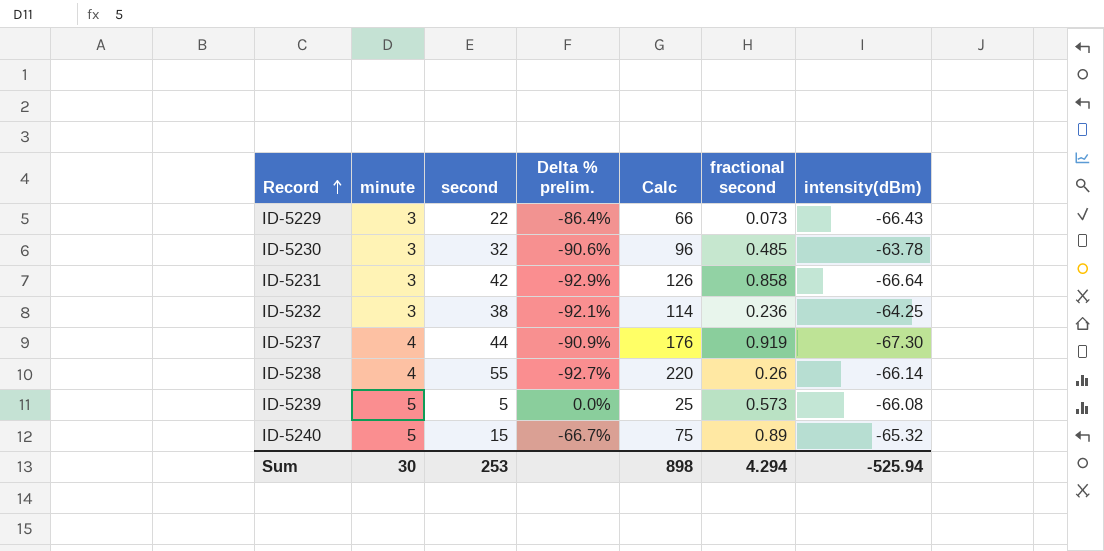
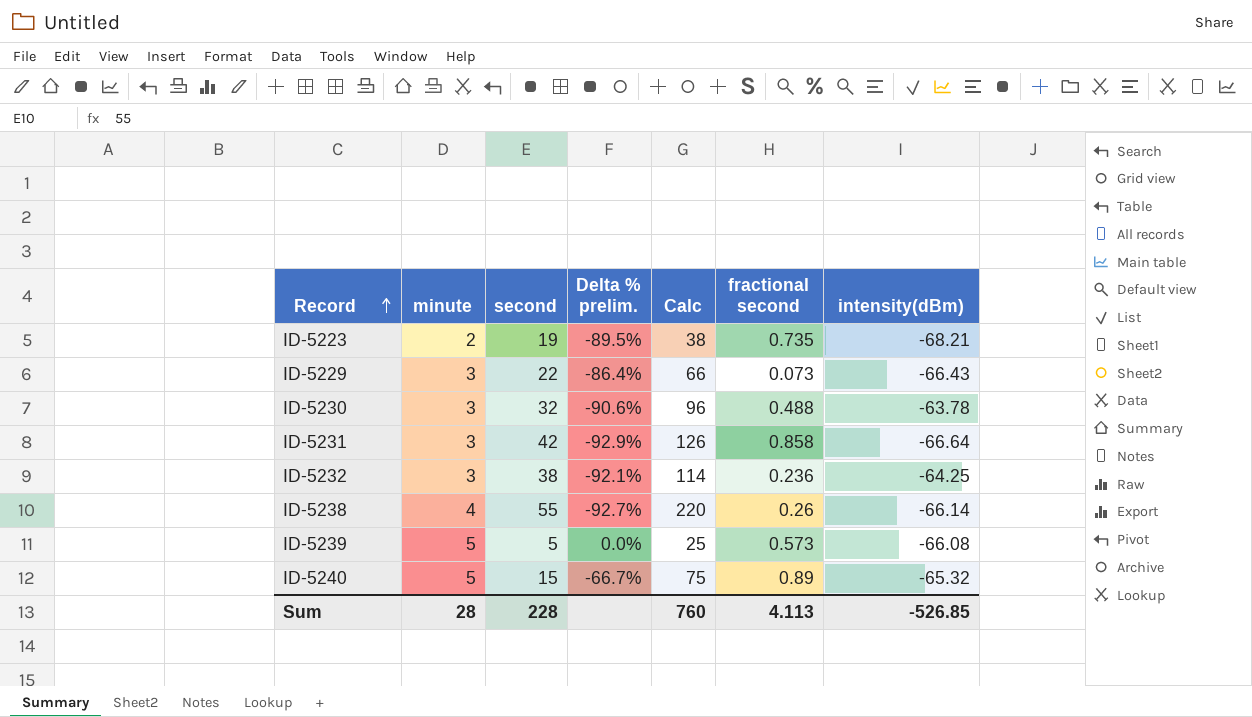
row ID-5237: 4 | 44 | -90.9% | 176 | 0.919 | -67.30 -> none
row ID-5223: none -> 2 | 19 | -89.5% | 38 | 0.735 | -68.21
ID-5230 | fractional second: 0.485 -> 0.488
Sum | minute: 30 -> 28
Sum | second: 253 -> 228
Sum | Calc: 898 -> 760
Sum | fractional second: 4.294 -> 4.113
Sum | intensity(dBm): -525.94 -> -526.85

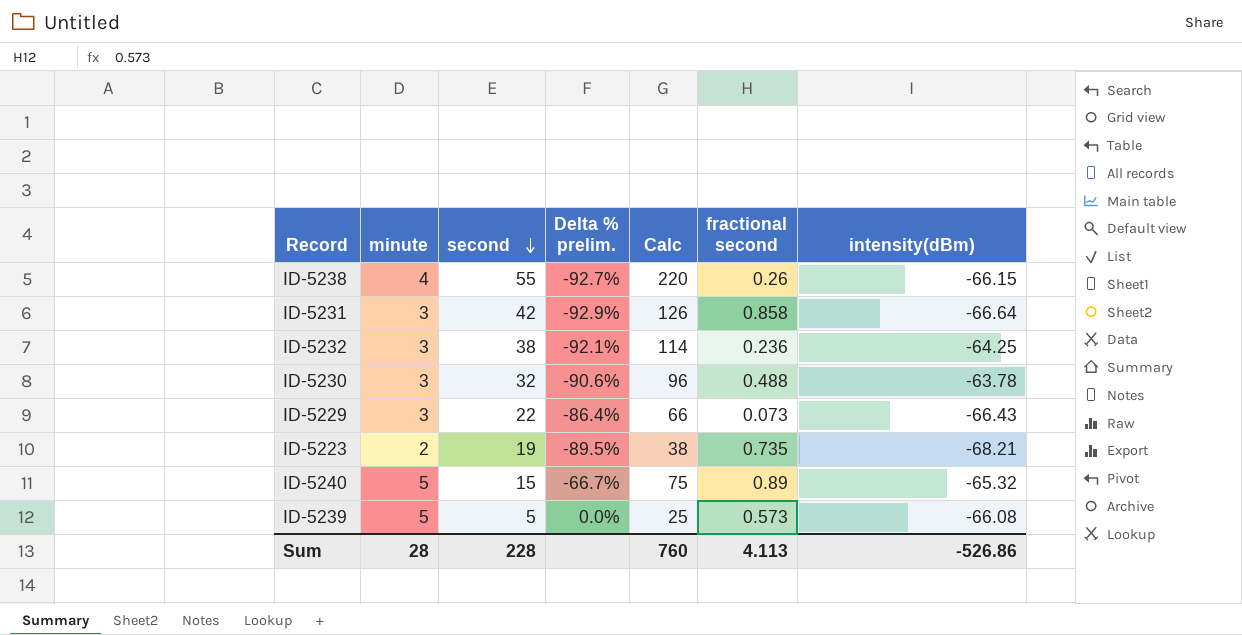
row order: Record ascending -> second descending
ID-5238 | intensity(dBm): -66.14 -> -66.15
Sum | intensity(dBm): -526.85 -> -526.86

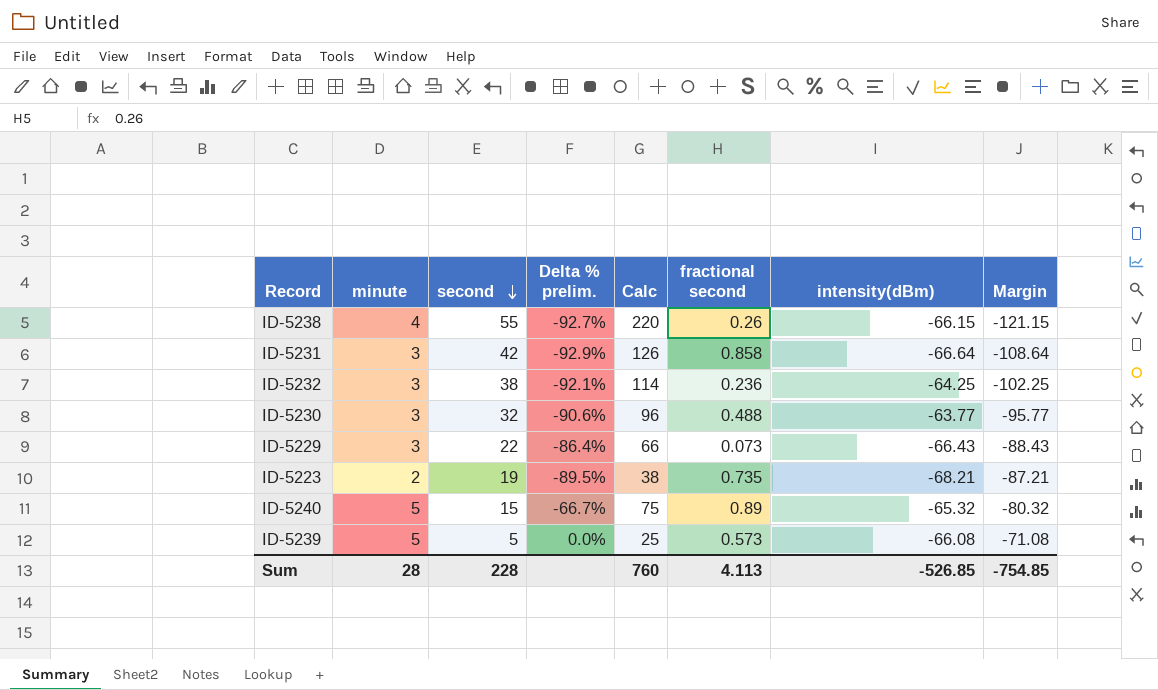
column Margin | formula: none -> [intensity(dBm)] - [second]
ID-5230 | intensity(dBm): -63.78 -> -63.77
Sum | intensity(dBm): -526.86 -> -526.85

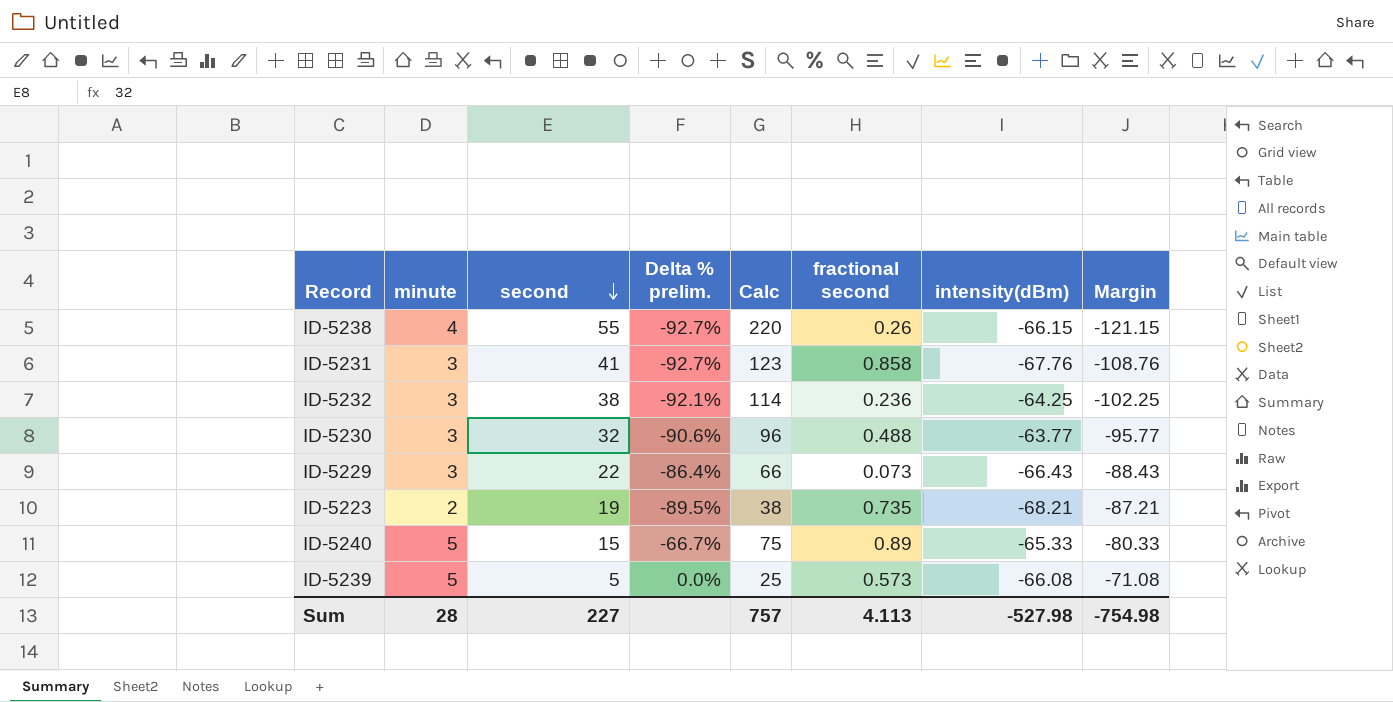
ID-5231 | second: 42 -> 41
ID-5231 | Delta % prelim.: -92.9% -> -92.7%
ID-5231 | Calc: 126 -> 123
ID-5231 | intensity(dBm): -66.64 -> -67.76
ID-5231 | Margin: -108.64 -> -108.76
ID-5240 | intensity(dBm): -65.32 -> -65.33
ID-5240 | Margin: -80.32 -> -80.33
Sum | second: 228 -> 227
Sum | Calc: 760 -> 757
Sum | intensity(dBm): -526.85 -> -527.98
Sum | Margin: -754.85 -> -754.98

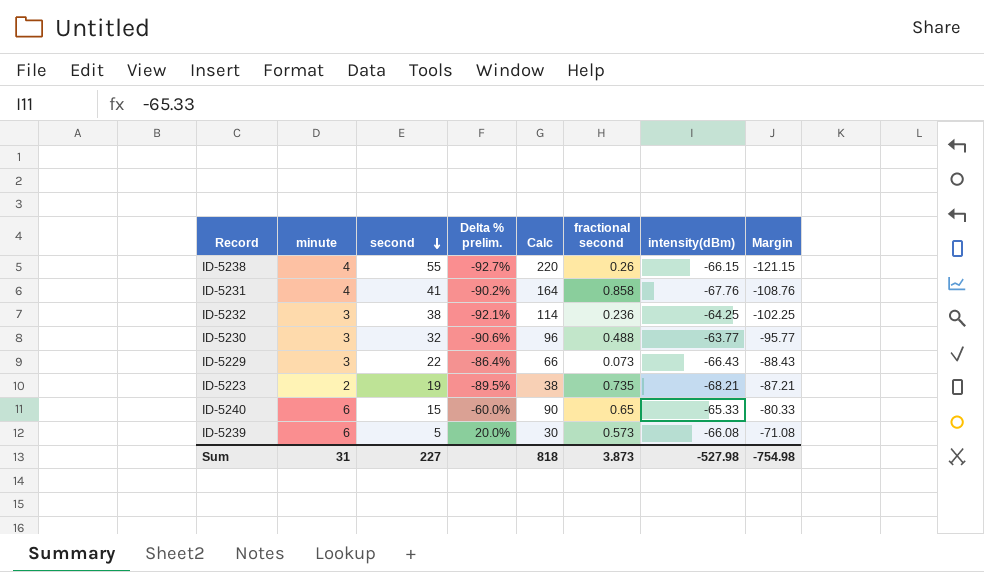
ID-5231 | minute: 3 -> 4
ID-5231 | Delta % prelim.: -92.7% -> -90.2%
ID-5231 | Calc: 123 -> 164
ID-5240 | minute: 5 -> 6
ID-5240 | Delta % prelim.: -66.7% -> -60.0%
ID-5240 | Calc: 75 -> 90
ID-5240 | fractional second: 0.89 -> 0.65
ID-5239 | minute: 5 -> 6
ID-5239 | Delta % prelim.: 0.0% -> 20.0%
ID-5239 | Calc: 25 -> 30
Sum | minute: 28 -> 31
Sum | Calc: 757 -> 818
Sum | fractional second: 4.113 -> 3.873

